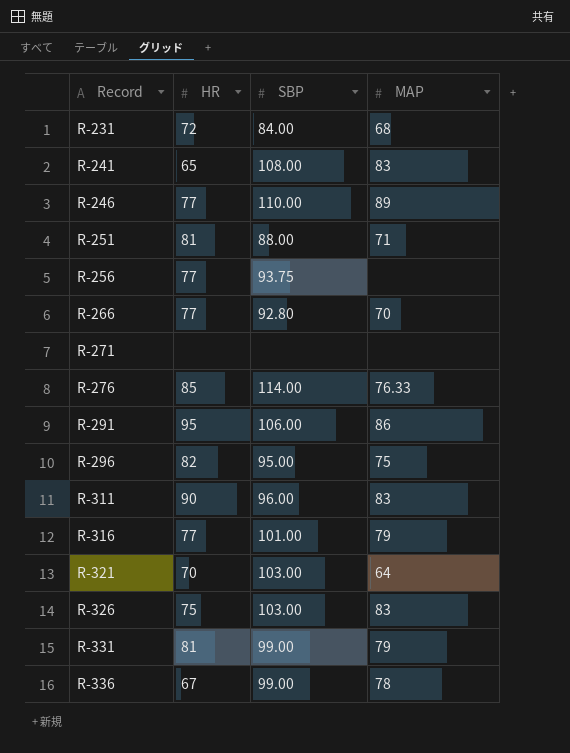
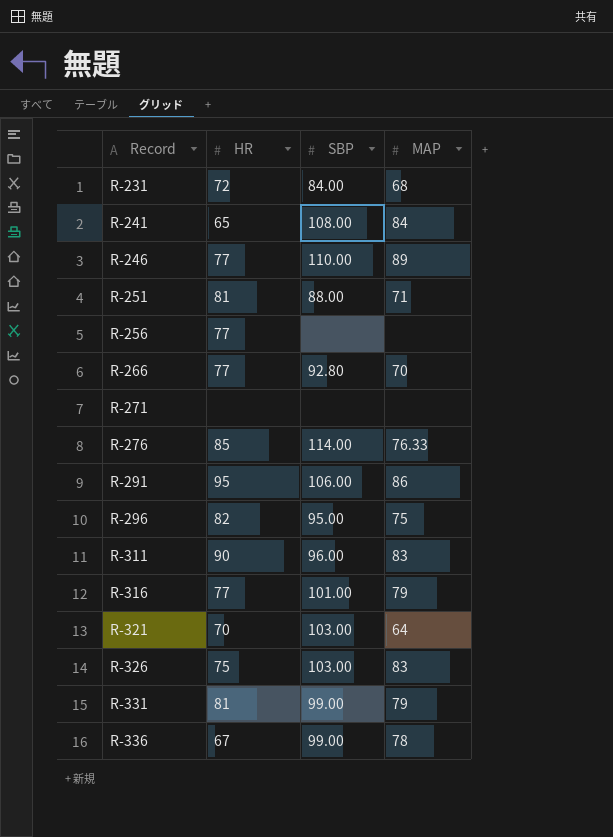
R-241 | MAP: 83 -> 84
R-256 | SBP: 93.75 -> none

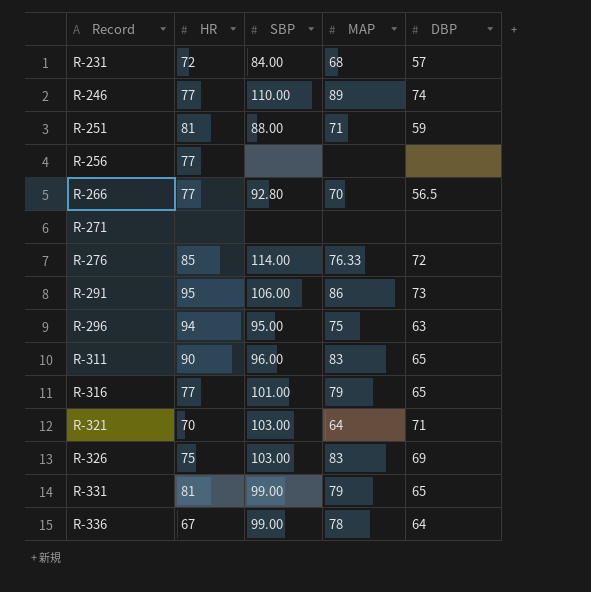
column DBP | position: none -> 5
row R-241: 65 | 108.00 | 84 -> none
R-296 | HR: 82 -> 94

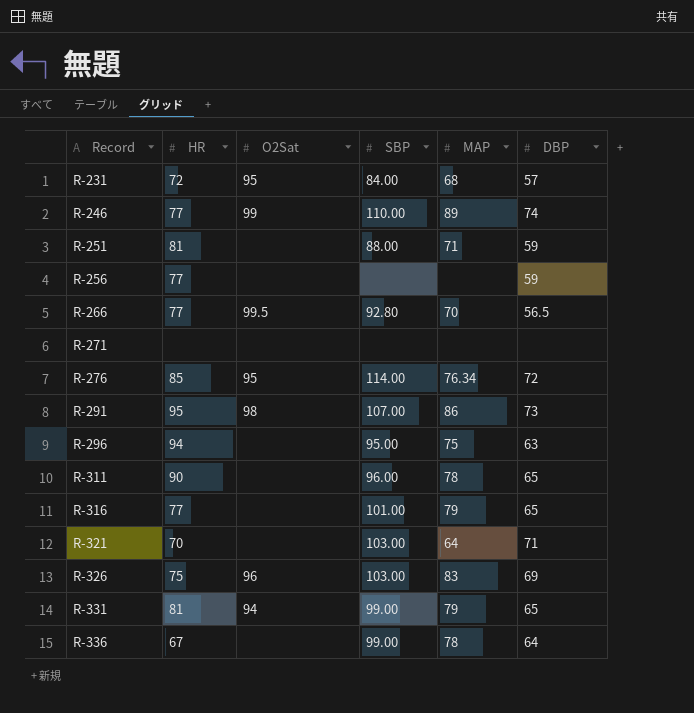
column O2Sat | position: none -> 3
R-256 | DBP: none -> 59
R-276 | MAP: 76.33 -> 76.34
R-291 | SBP: 106.00 -> 107.00
R-311 | MAP: 83 -> 78

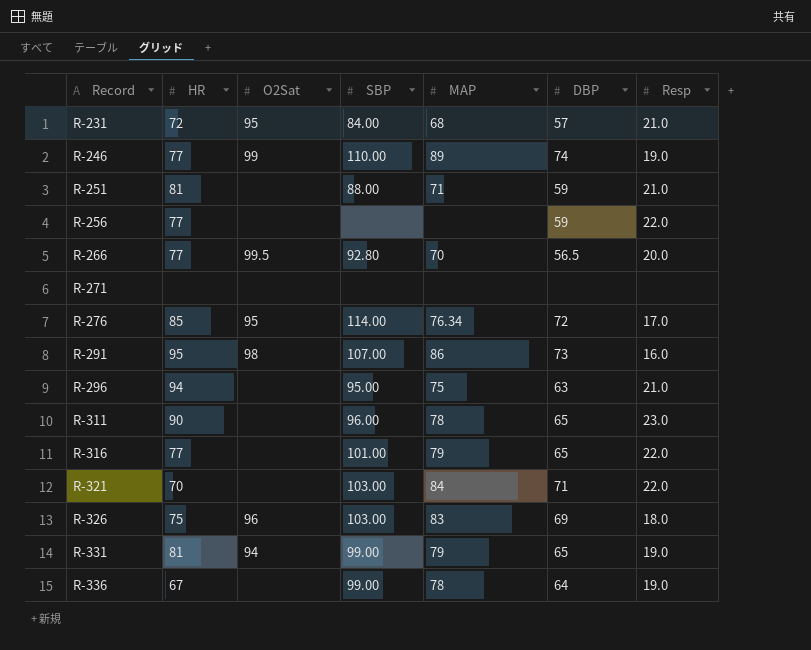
column Resp | position: none -> 7
R-321 | MAP: 64 -> 84

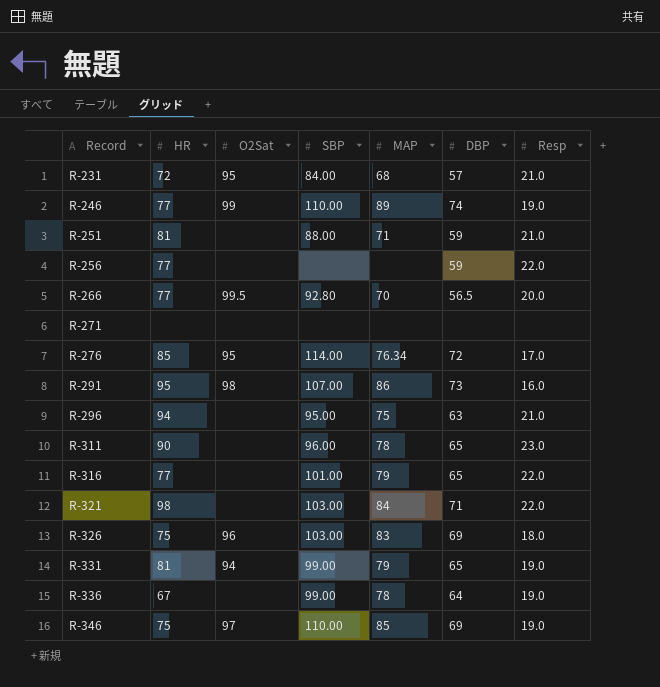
R-321 | HR: 70 -> 98
row R-346: none -> 75 | 97 | 110.00 | 85 | 69 | 19.0

